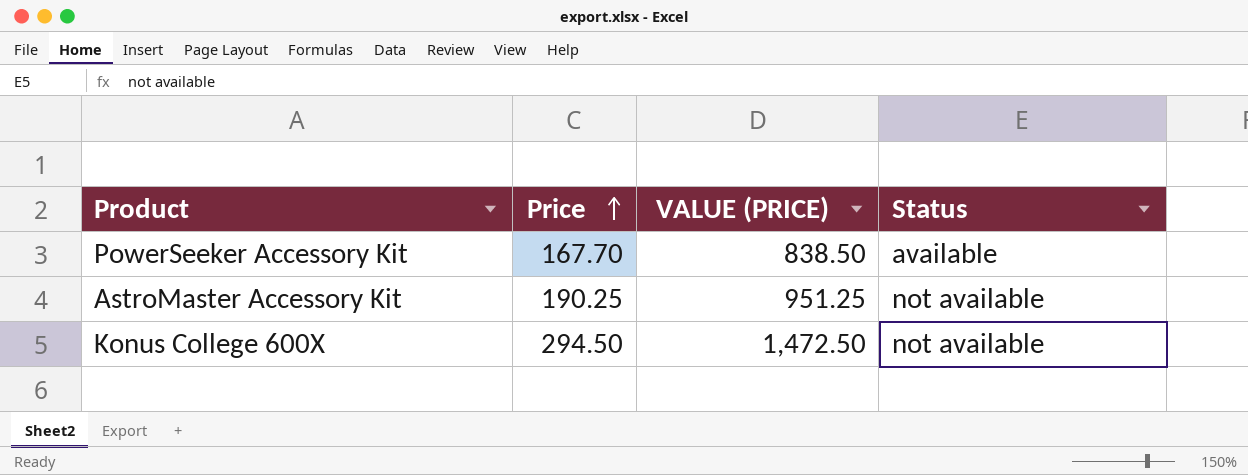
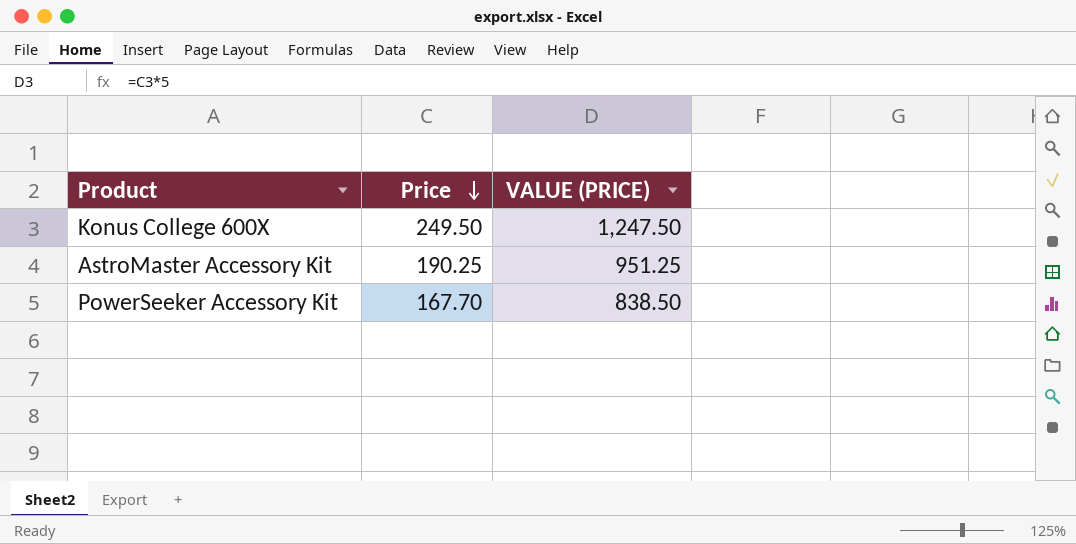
row order: Price ascending -> Price descending
column Status | position: 4 -> none
Konus College 600X | Price: 294.50 -> 249.50
Konus College 600X | VALUE (PRICE): 1,472.50 -> 1,247.50

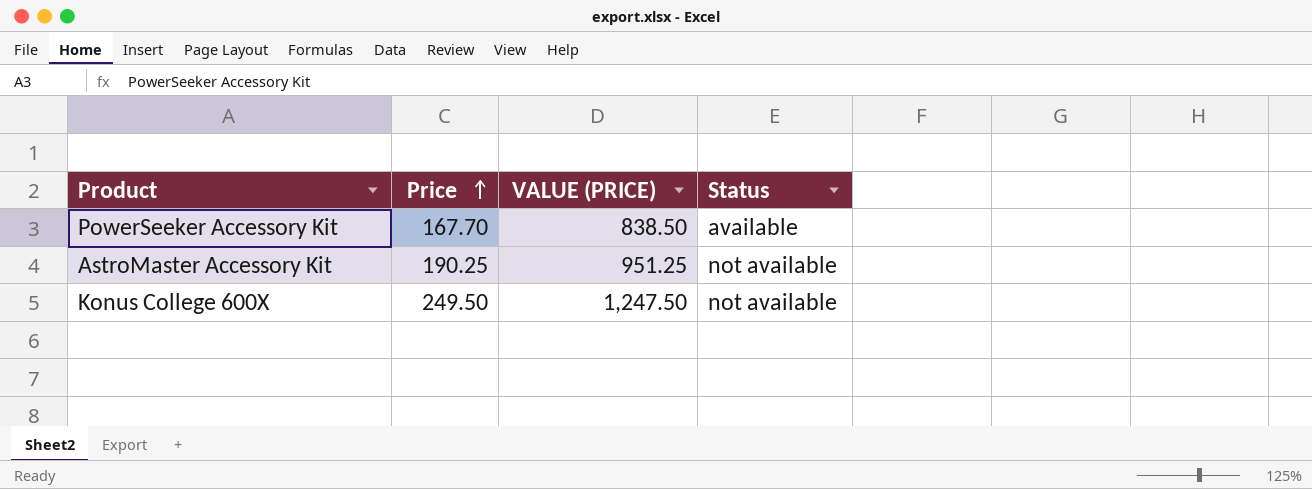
row order: Price descending -> Price ascending
column Status | position: none -> 4

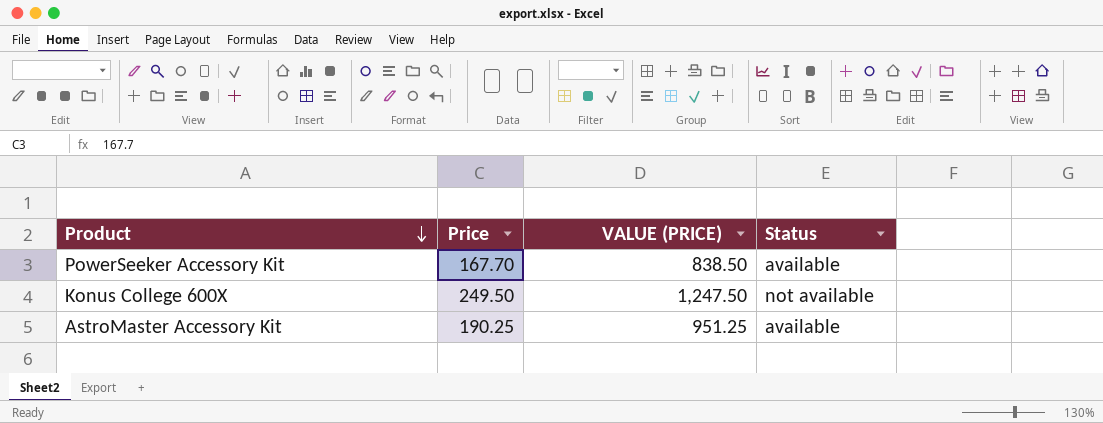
row order: Price ascending -> Product descending
AstroMaster Accessory Kit | Status: not available -> available

